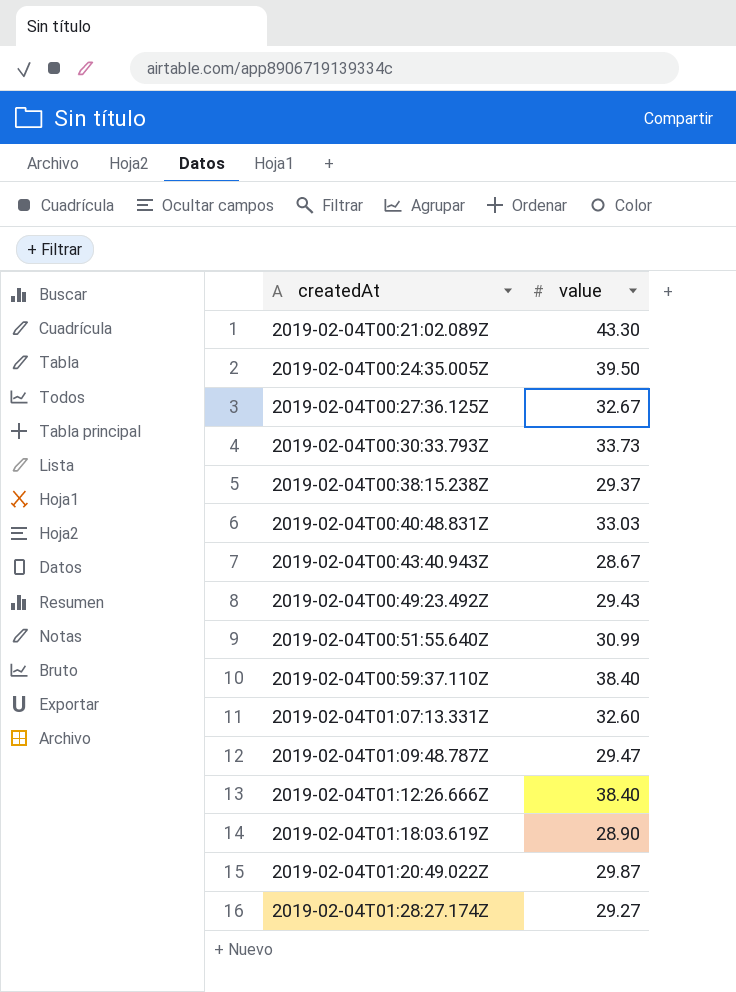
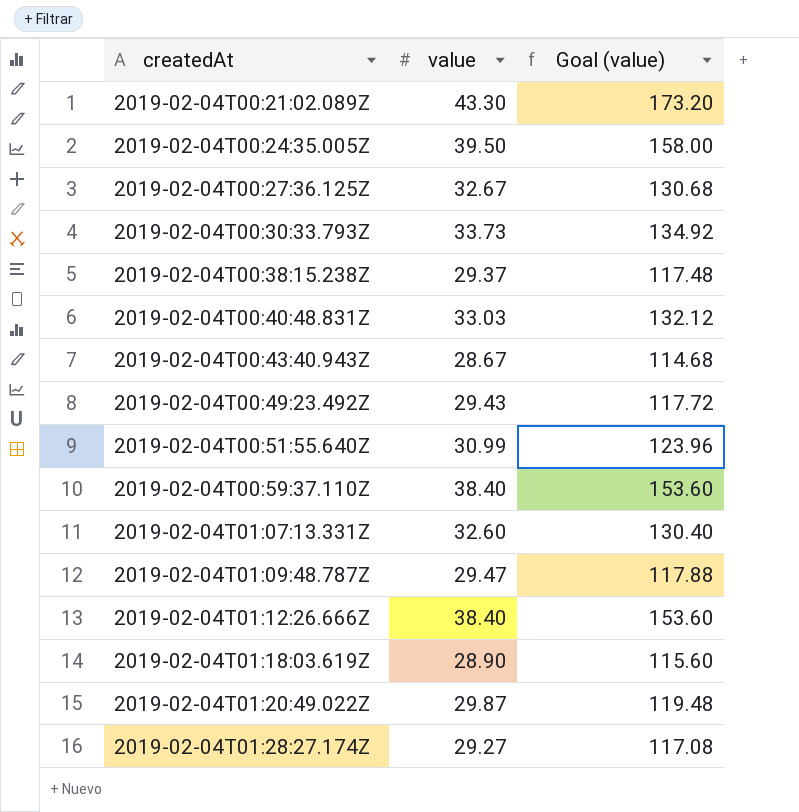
column Goal (value) | formula: none -> [value] * 4

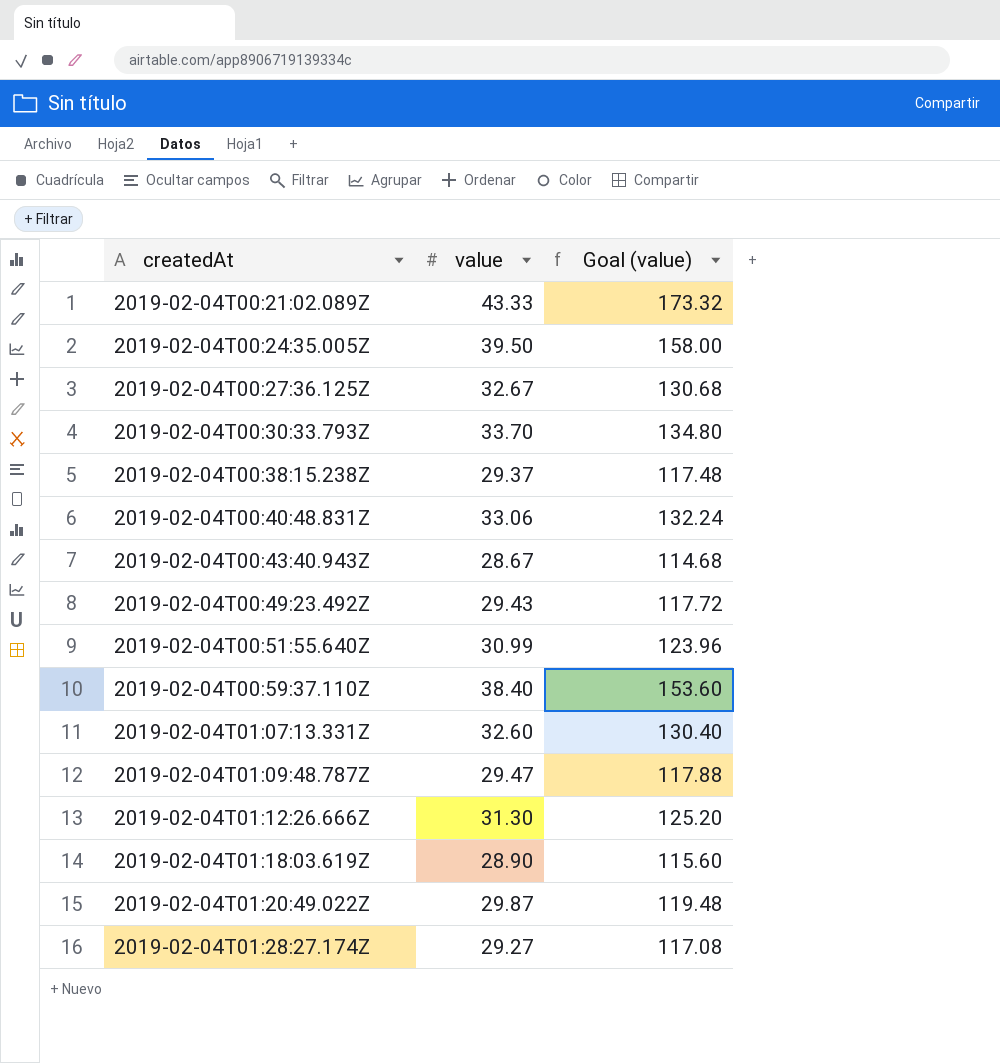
2019-02-04T00:21:02.089Z | value: 43.30 -> 43.33
2019-02-04T00:21:02.089Z | Goal (value): 173.20 -> 173.32
2019-02-04T00:30:33.793Z | value: 33.73 -> 33.70
2019-02-04T00:30:33.793Z | Goal (value): 134.92 -> 134.80
2019-02-04T00:40:48.831Z | value: 33.03 -> 33.06
2019-02-04T00:40:48.831Z | Goal (value): 132.12 -> 132.24
2019-02-04T01:12:26.666Z | value: 38.40 -> 31.30
2019-02-04T01:12:26.666Z | Goal (value): 153.60 -> 125.20

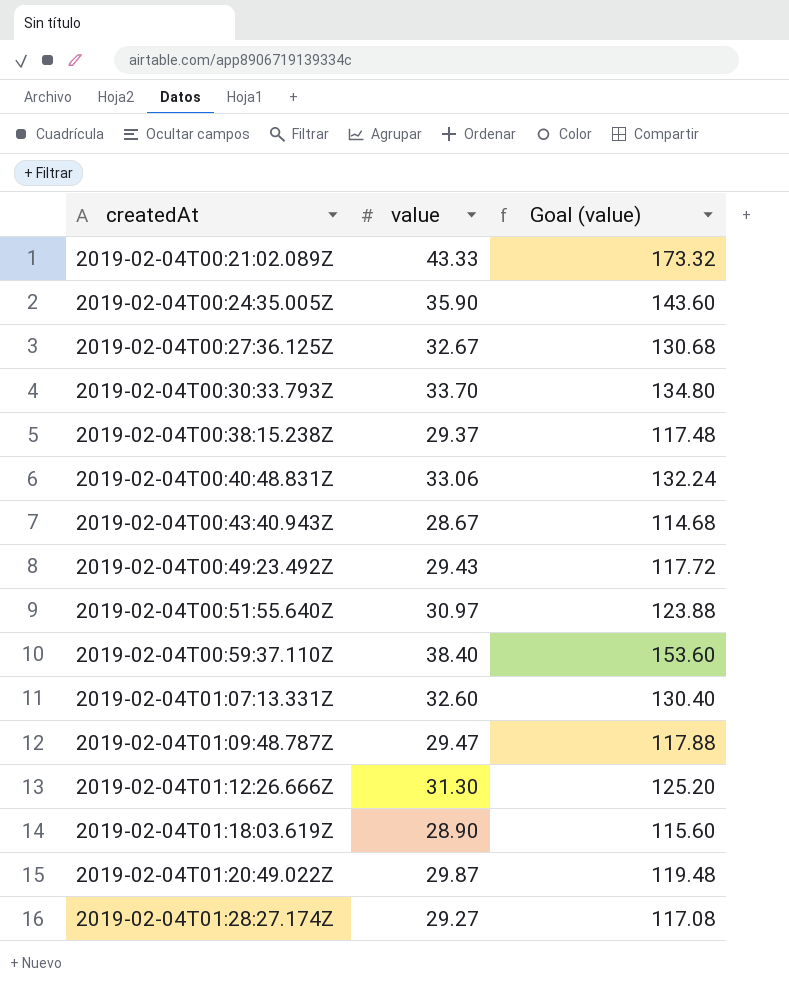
2019-02-04T00:24:35.005Z | value: 39.50 -> 35.90
2019-02-04T00:24:35.005Z | Goal (value): 158.00 -> 143.60
2019-02-04T00:51:55.640Z | value: 30.99 -> 30.97
2019-02-04T00:51:55.640Z | Goal (value): 123.96 -> 123.88

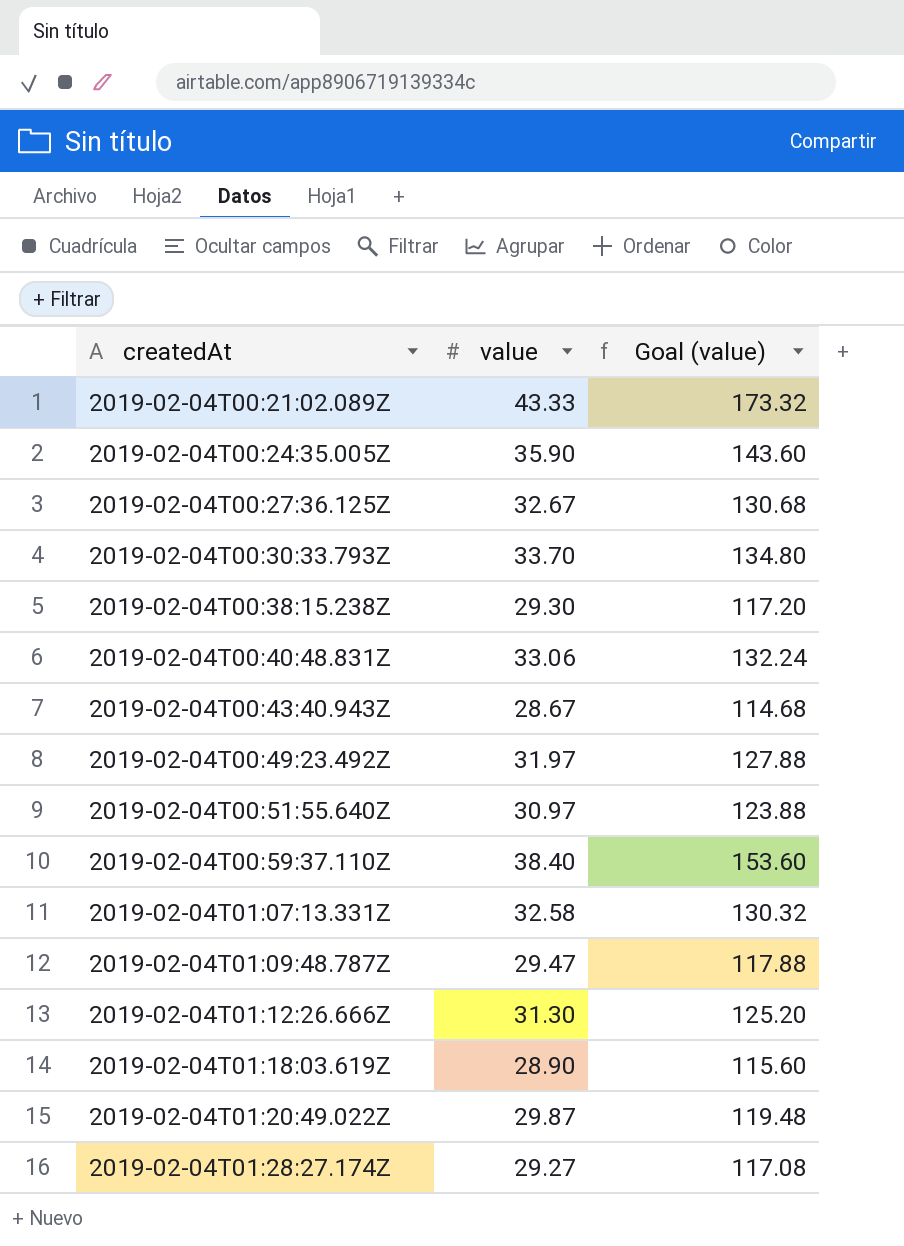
2019-02-04T00:38:15.238Z | value: 29.37 -> 29.30
2019-02-04T00:38:15.238Z | Goal (value): 117.48 -> 117.20
2019-02-04T00:49:23.492Z | value: 29.43 -> 31.97
2019-02-04T00:49:23.492Z | Goal (value): 117.72 -> 127.88
2019-02-04T01:07:13.331Z | value: 32.60 -> 32.58
2019-02-04T01:07:13.331Z | Goal (value): 130.40 -> 130.32

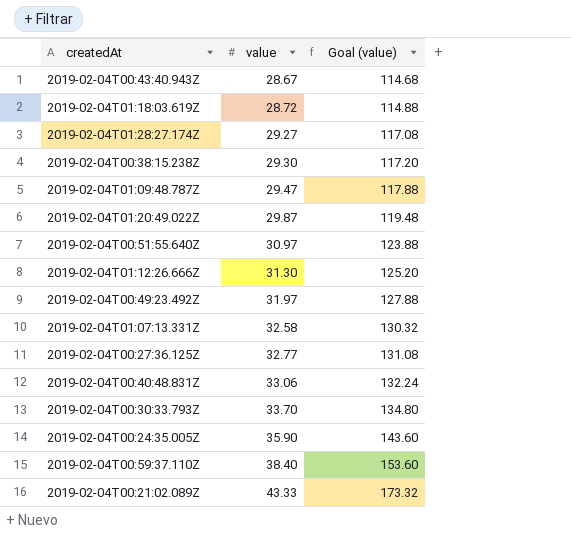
row order: createdAt ascending -> value ascending
2019-02-04T01:18:03.619Z | value: 28.90 -> 28.72
2019-02-04T01:18:03.619Z | Goal (value): 115.60 -> 114.88
2019-02-04T00:27:36.125Z | value: 32.67 -> 32.77
2019-02-04T00:27:36.125Z | Goal (value): 130.68 -> 131.08

